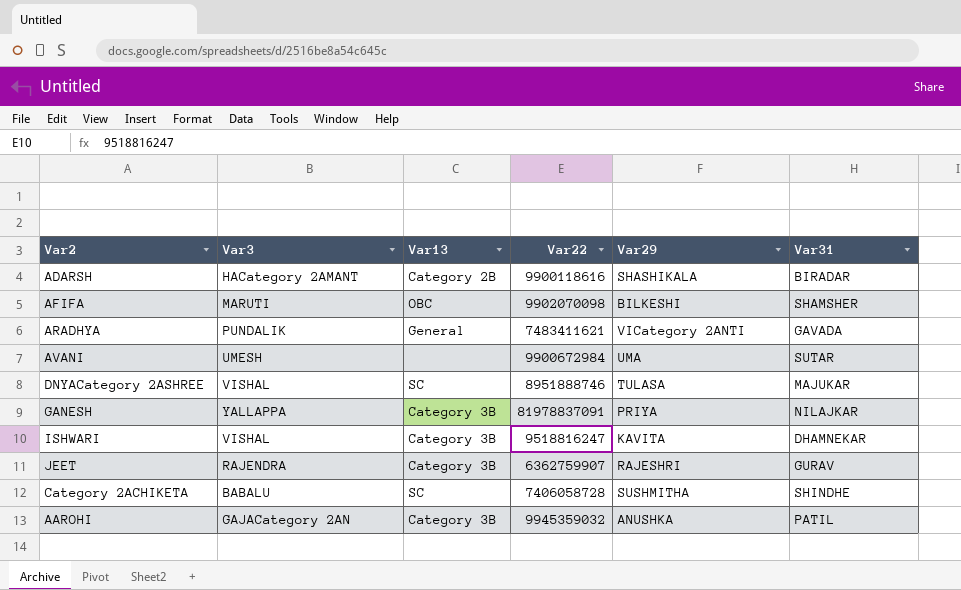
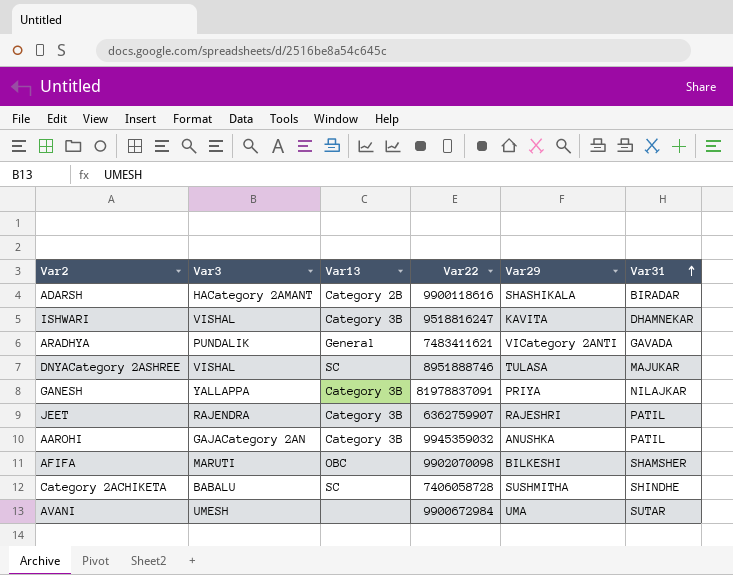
row order: none -> Var31 ascending
JEET | Var31: GURAV -> PATIL

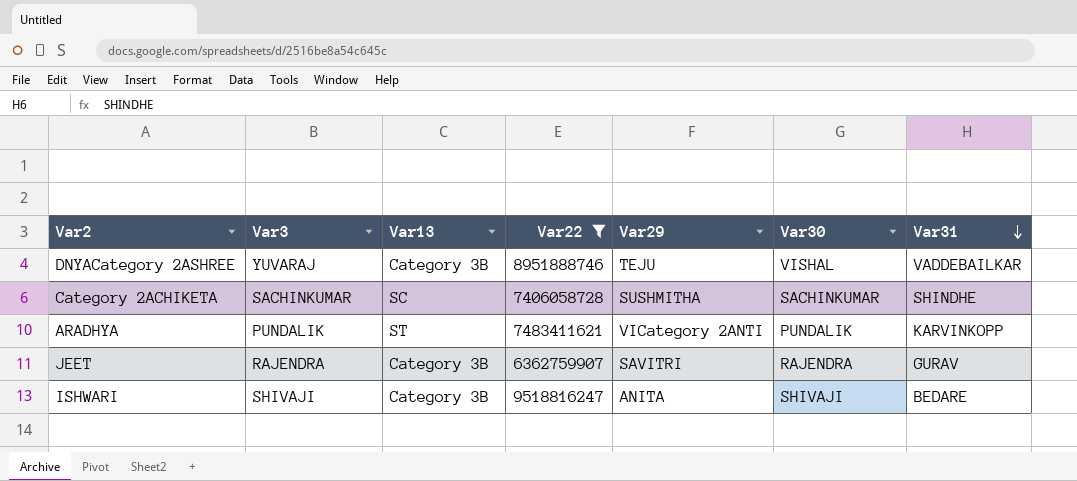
filter: none -> Var22 <= 9518816247
row order: Var31 ascending -> Var31 descending
column Var30 | position: none -> 6
DNYACategory 2ASHREE | Var3: VISHAL -> YUVARAJ
DNYACategory 2ASHREE | Var13: SC -> Category 3B
DNYACategory 2ASHREE | Var29: TULASA -> TEJU
DNYACategory 2ASHREE | Var31: MAJUKAR -> VADDEBAILKAR
Category 2ACHIKETA | Var3: BABALU -> SACHINKUMAR
ARADHYA | Var13: General -> ST
ARADHYA | Var31: GAVADA -> KARVINKOPP
JEET | Var29: RAJESHRI -> SAVITRI
JEET | Var31: PATIL -> GURAV
ISHWARI | Var3: VISHAL -> SHIVAJI
ISHWARI | Var29: KAVITA -> ANITA
ISHWARI | Var31: DHAMNEKAR -> BEDARE

